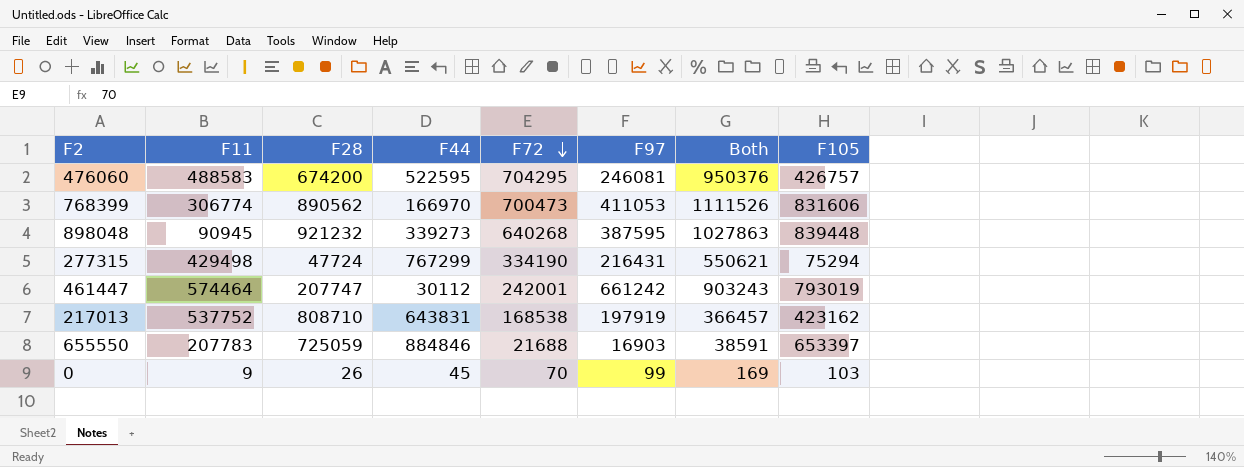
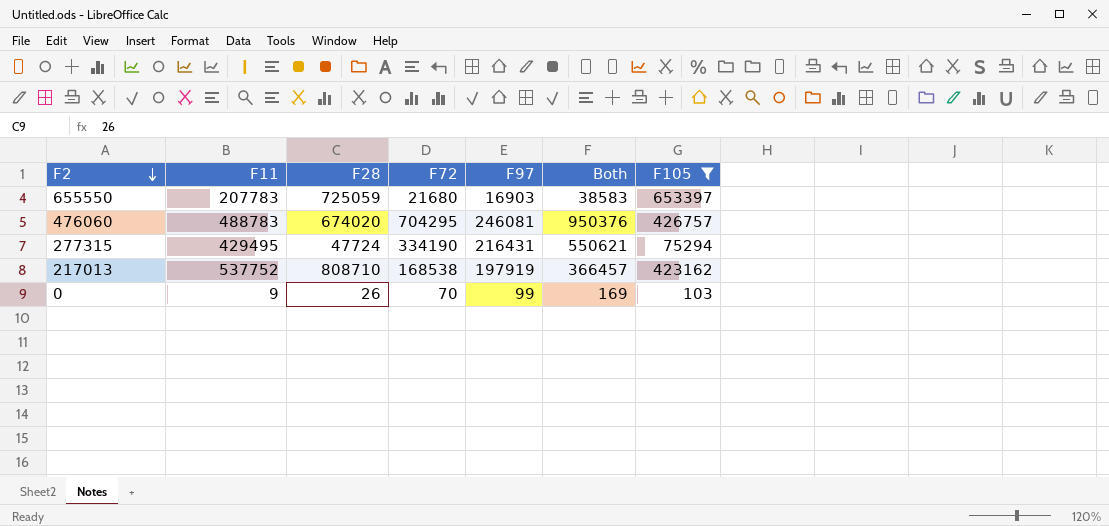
filter: none -> F105 <= 653397
row order: F72 descending -> F2 descending
column F44 | position: 4 -> none
655550 | F72: 21688 -> 21680
655550 | Both: 38591 -> 38583
476060 | F11: 488583 -> 488783
476060 | F28: 674200 -> 674020
277315 | F11: 429498 -> 429495

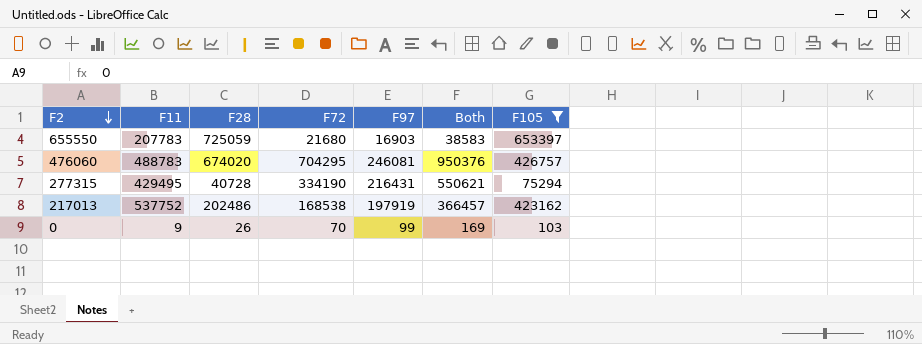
277315 | F28: 47724 -> 40728
217013 | F28: 808710 -> 202486

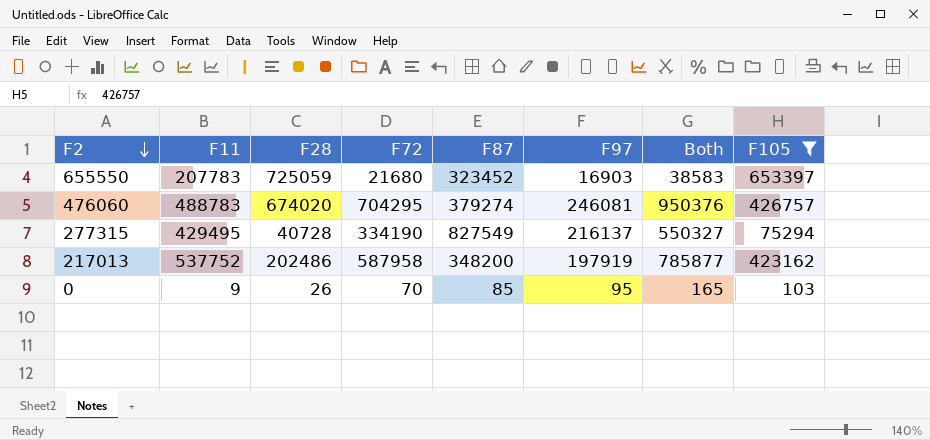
column F87 | position: none -> 5
277315 | F97: 216431 -> 216137
277315 | Both: 550621 -> 550327
217013 | F72: 168538 -> 587958
217013 | Both: 366457 -> 785877
0 | F97: 99 -> 95
0 | Both: 169 -> 165

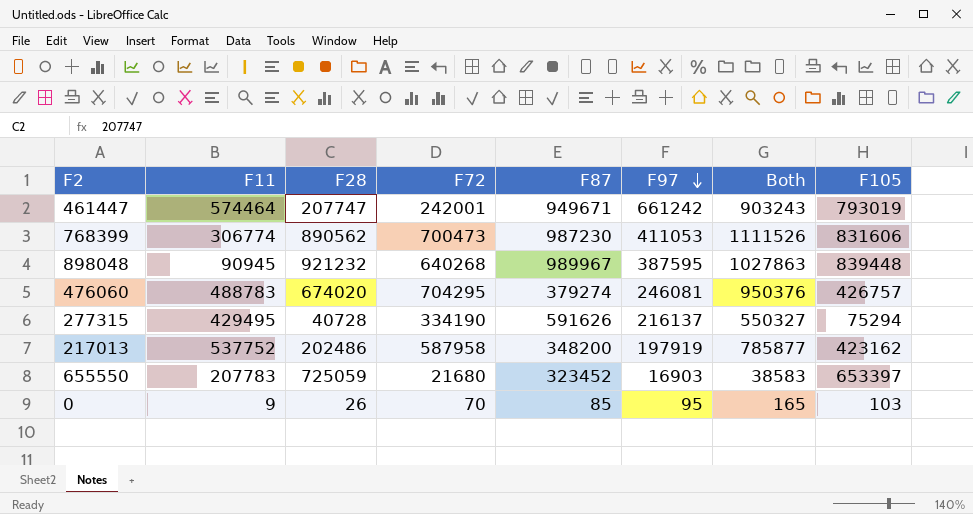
filter: F105 <= 653397 -> none
row order: F2 descending -> F97 descending
277315 | F87: 827549 -> 591626

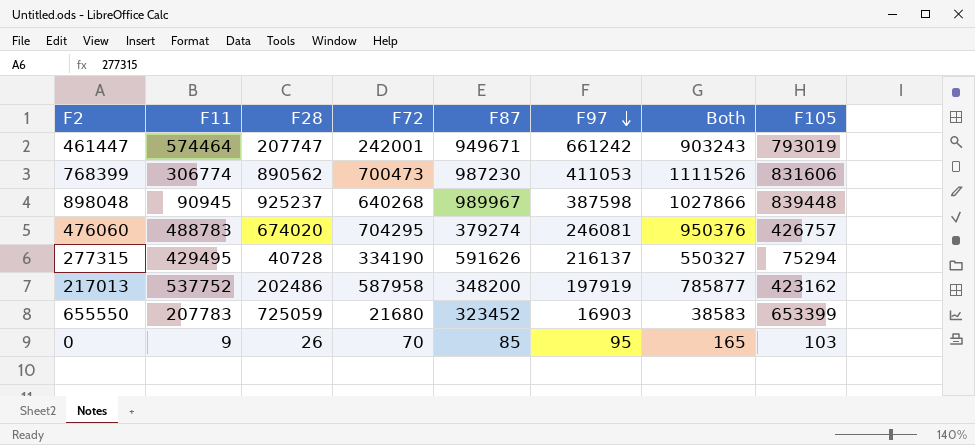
898048 | F28: 921232 -> 925237
898048 | F97: 387595 -> 387598
898048 | Both: 1027863 -> 1027866
655550 | F105: 653397 -> 653399

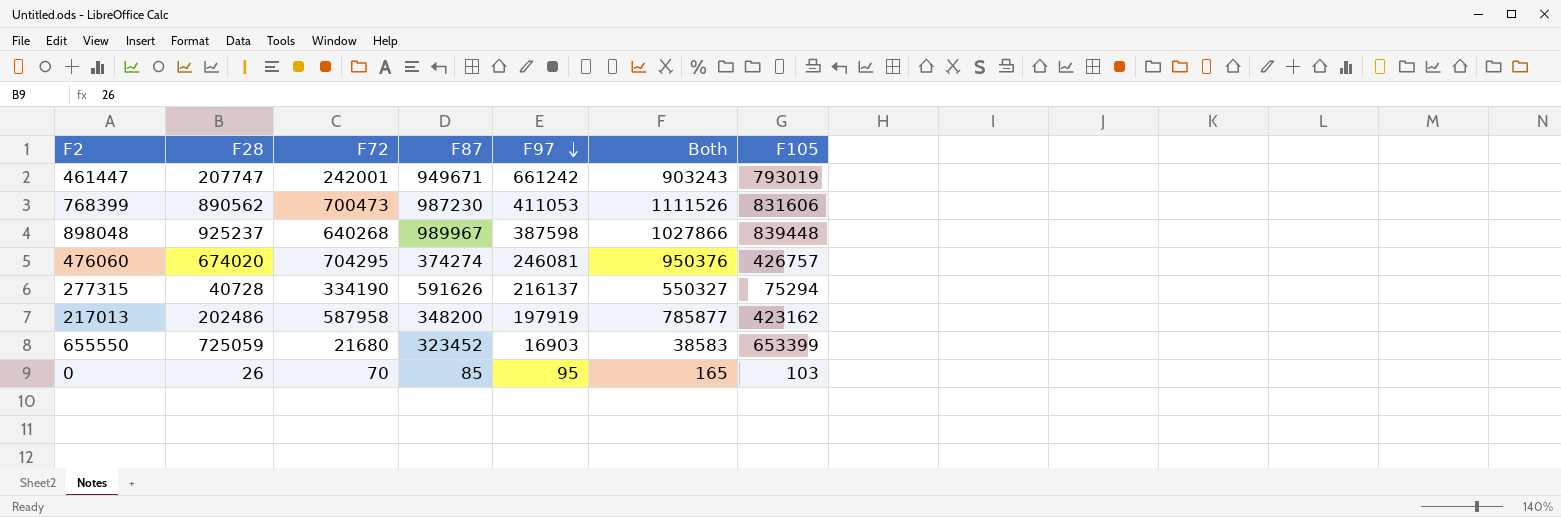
column F11 | position: 2 -> none
476060 | F87: 379274 -> 374274

